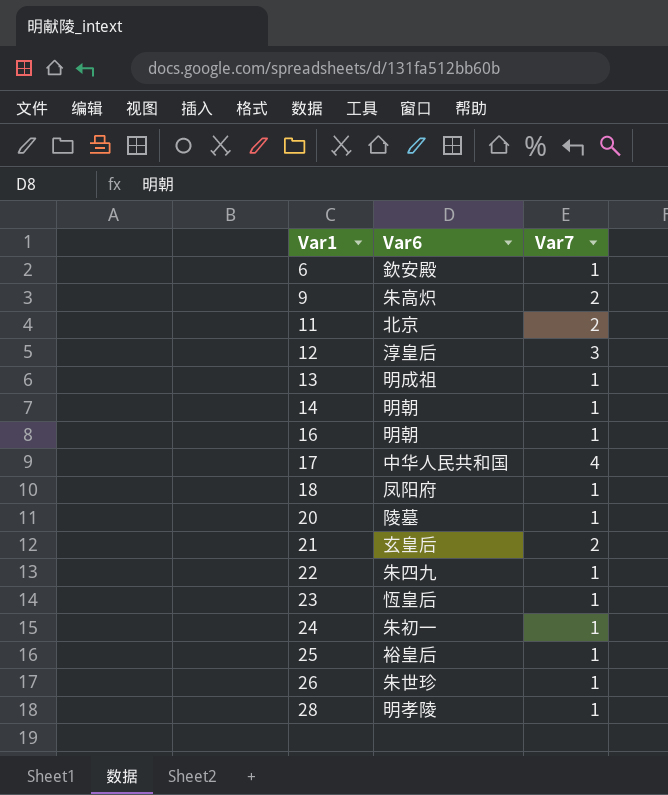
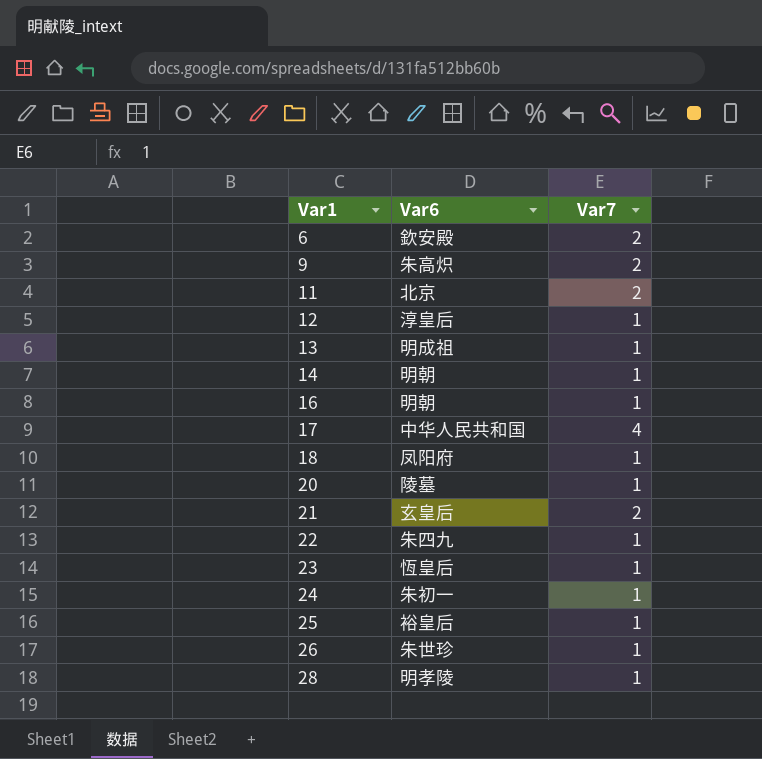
6 | Var7: 1 -> 2
12 | Var7: 3 -> 1

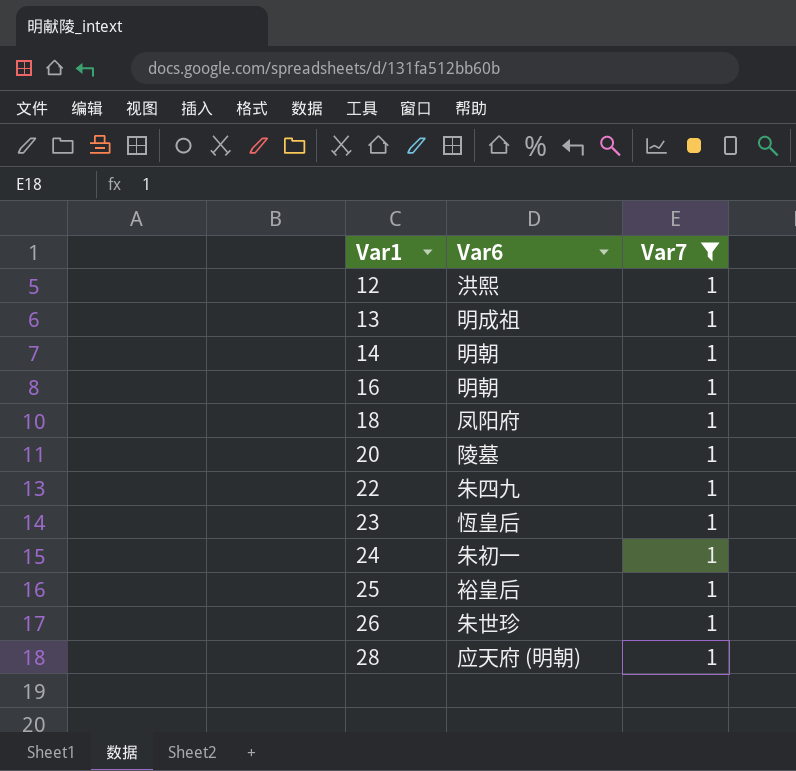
filter: none -> Var7 = 1
12 | Var6: 淳皇后 -> 洪熙
28 | Var6: 明孝陵 -> 应天府 (明朝)

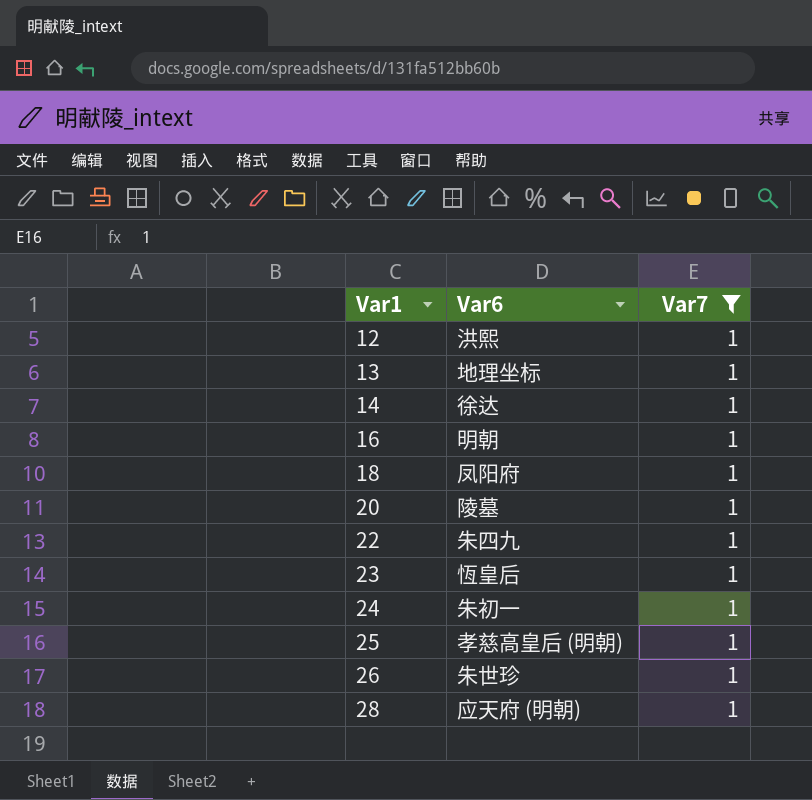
13 | Var6: 明成祖 -> 地理坐标
14 | Var6: 明朝 -> 徐达
25 | Var6: 裕皇后 -> 孝慈高皇后 (明朝)

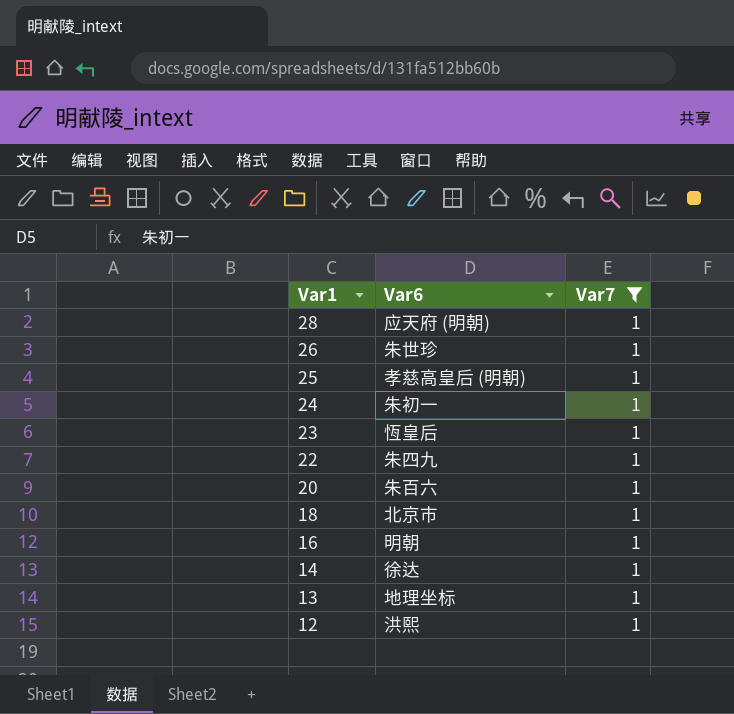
row order: Var1 ascending -> Var1 descending
20 | Var6: 陵墓 -> 朱百六
18 | Var6: 凤阳府 -> 北京市

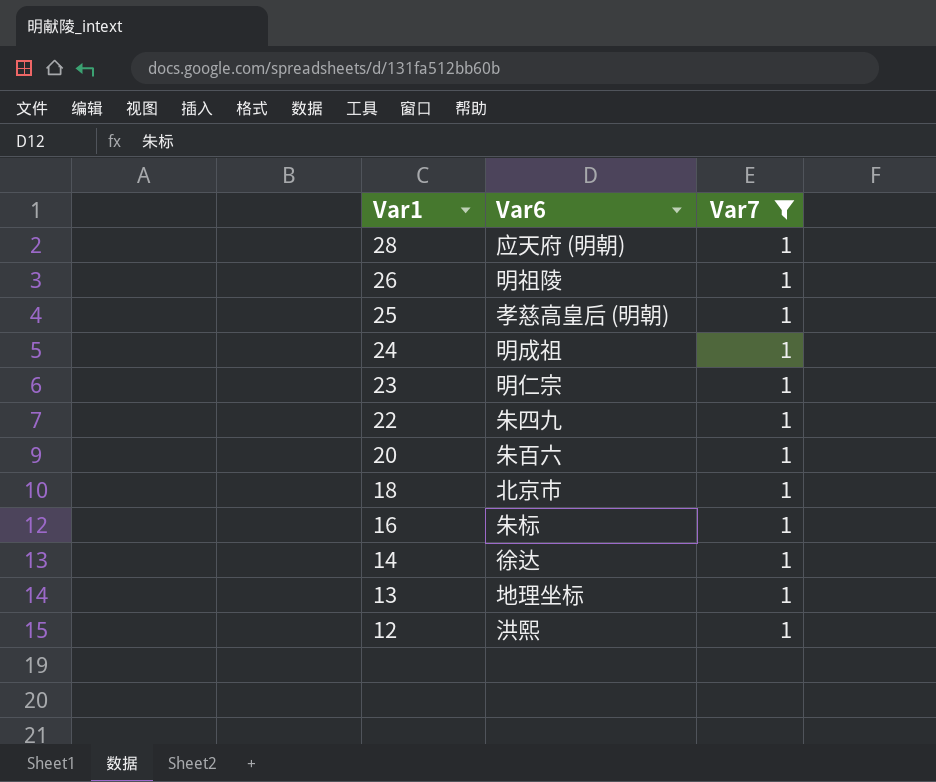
26 | Var6: 朱世珍 -> 明祖陵
24 | Var6: 朱初一 -> 明成祖
23 | Var6: 恆皇后 -> 明仁宗
16 | Var6: 明朝 -> 朱标

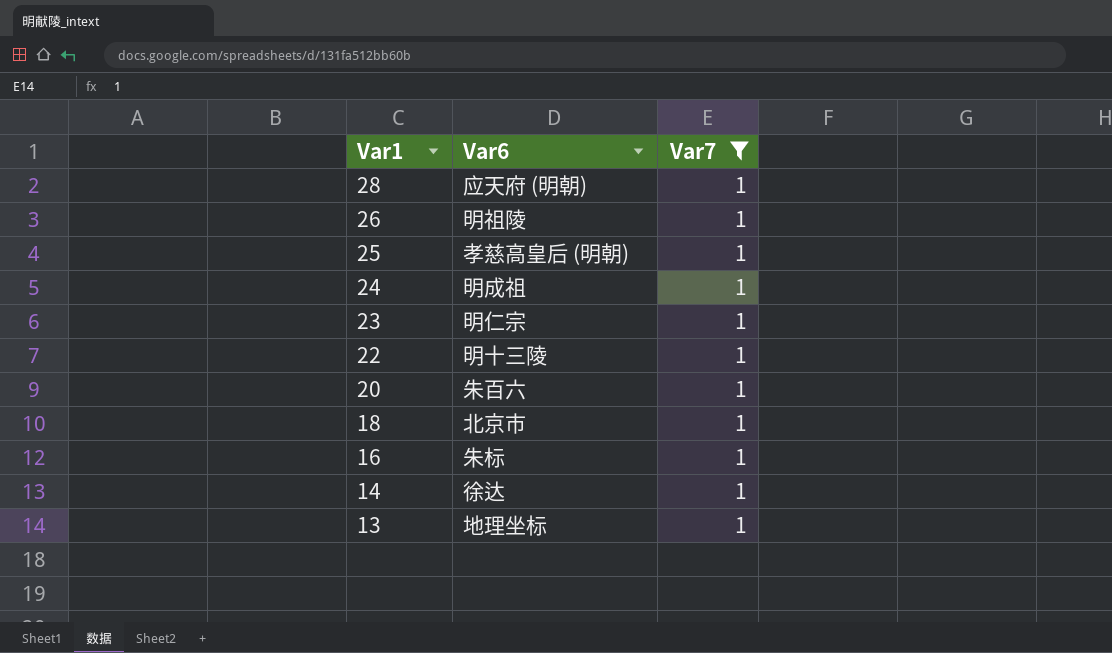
row 12: 洪熙 | 1 -> none
22 | Var6: 朱四九 -> 明十三陵

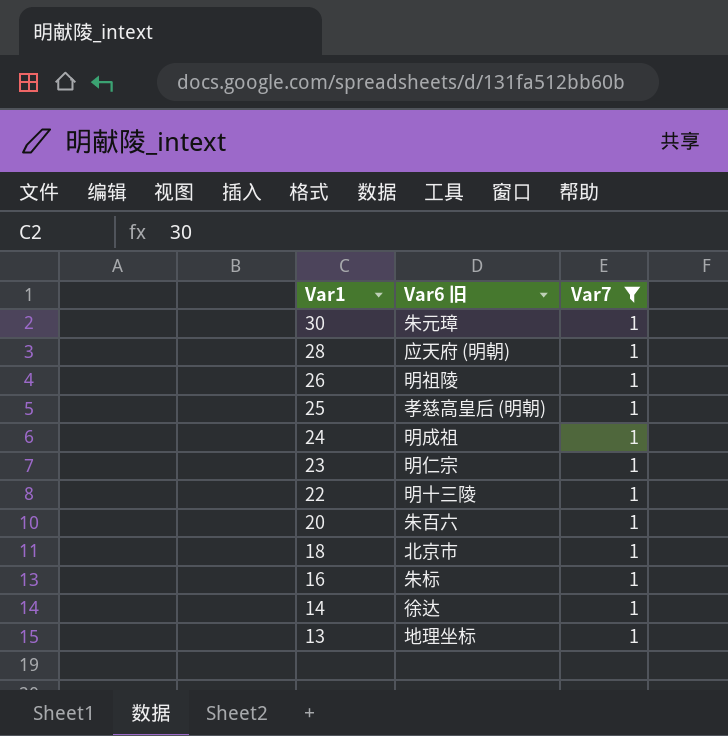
column name: Var6 -> Var6 旧
row 30: none -> 朱元璋 | 1

